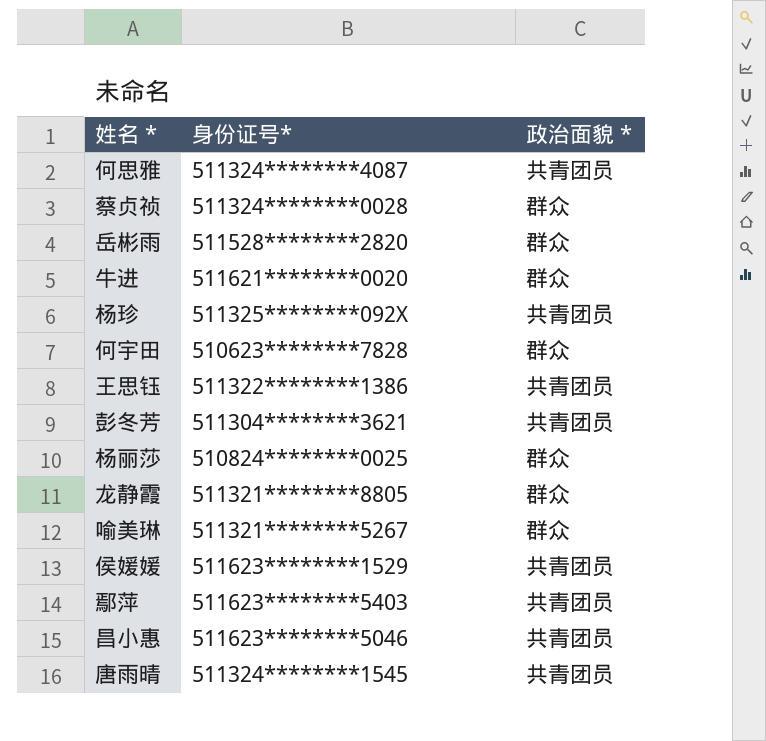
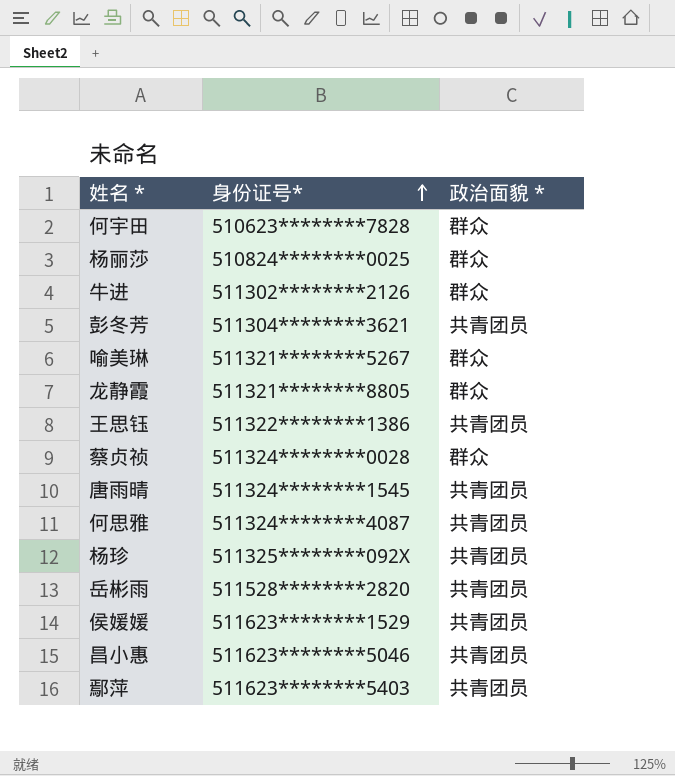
row order: none -> 身份证号* ascending
牛进 | 身份证号*: 511621********0020 -> 511302********2126
岳彬雨 | 政治面貌 *: 群众 -> 共青团员

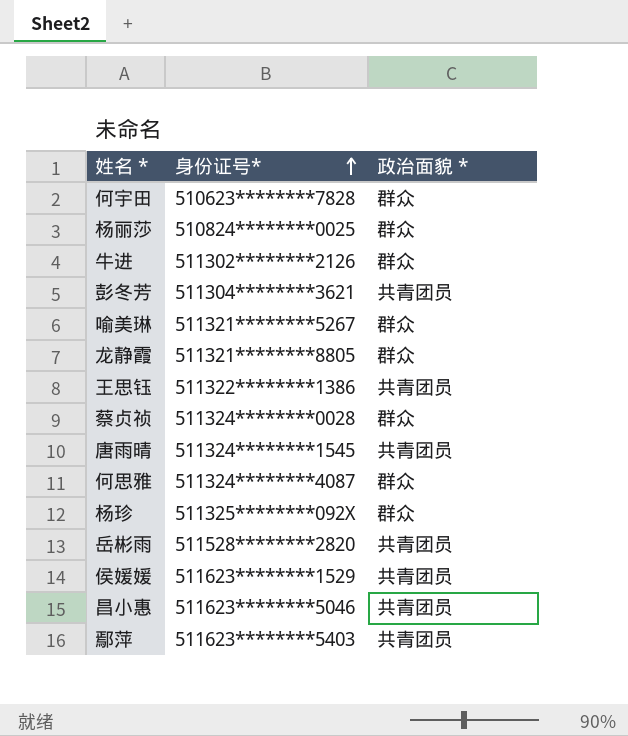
何思雅 | 政治面貌 *: 共青团员 -> 群众
杨珍 | 政治面貌 *: 共青团员 -> 群众

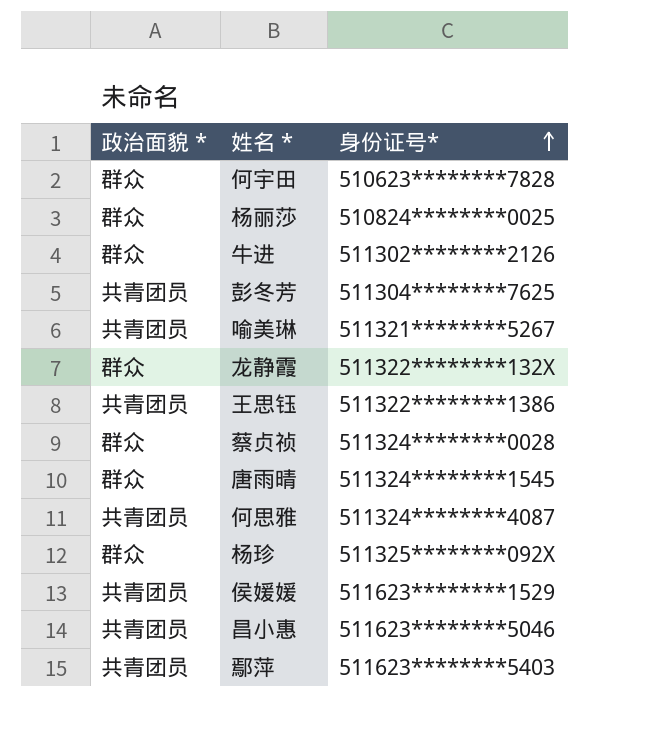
column 政治面貌 * | position: 3 -> 1
row 岳彬雨: 511528********2820 | 共青团员 -> none
彭冬芳 | 身份证号*: 511304********3621 -> 511304********7625
喻美琳 | 政治面貌 *: 群众 -> 共青团员
龙静霞 | 身份证号*: 511321********8805 -> 511322********132X
唐雨晴 | 政治面貌 *: 共青团员 -> 群众
何思雅 | 政治面貌 *: 群众 -> 共青团员

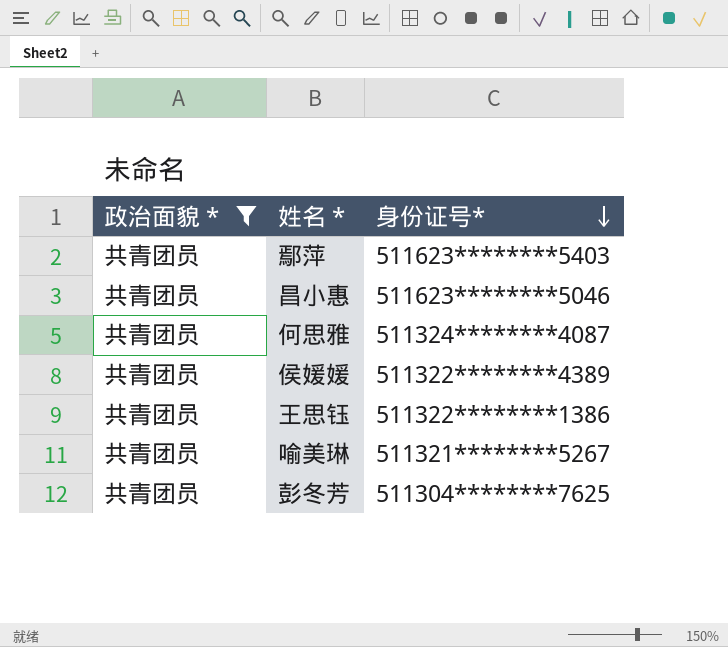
filter: none -> 政治面貌 * = 共青团员
row order: 身份证号* ascending -> 身份证号* descending
侯媛媛 | 身份证号*: 511623********1529 -> 511322********4389

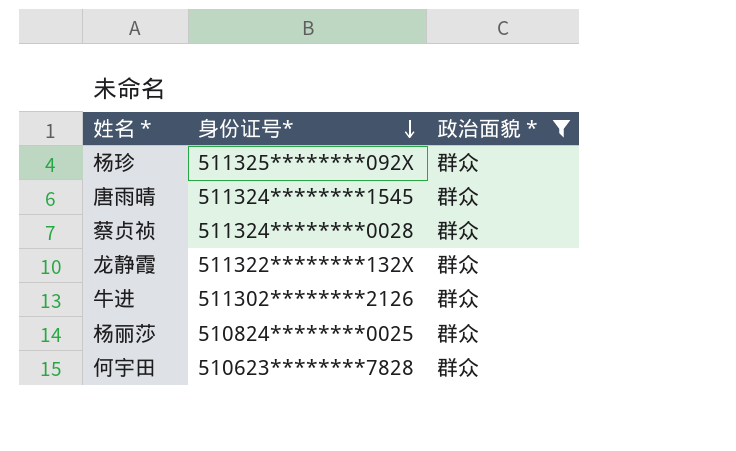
filter: 政治面貌 * = 共青团员 -> 政治面貌 * = 群众
column 政治面貌 * | position: 1 -> 3

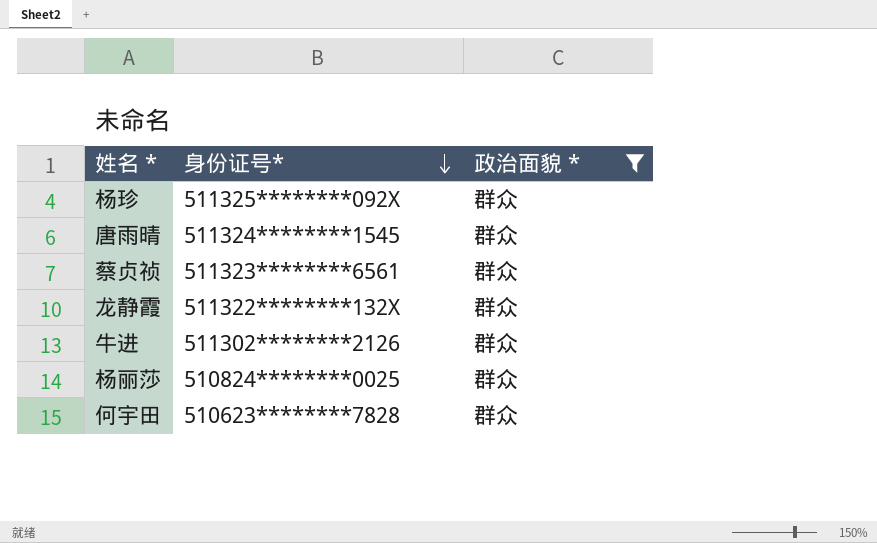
蔡贞祯 | 身份证号*: 511324********0028 -> 511323********6561

